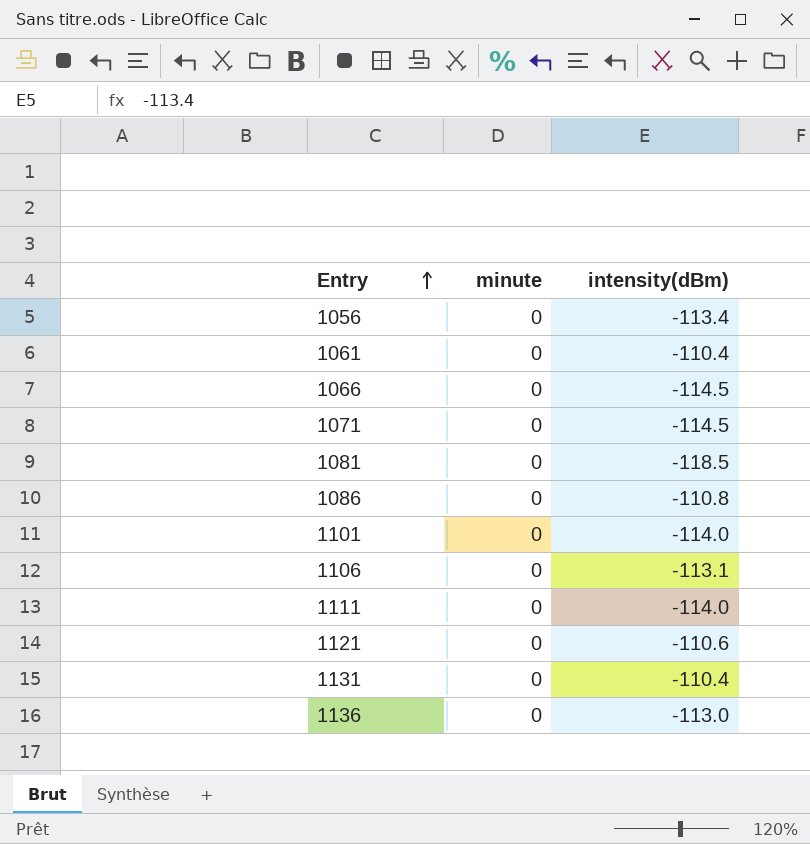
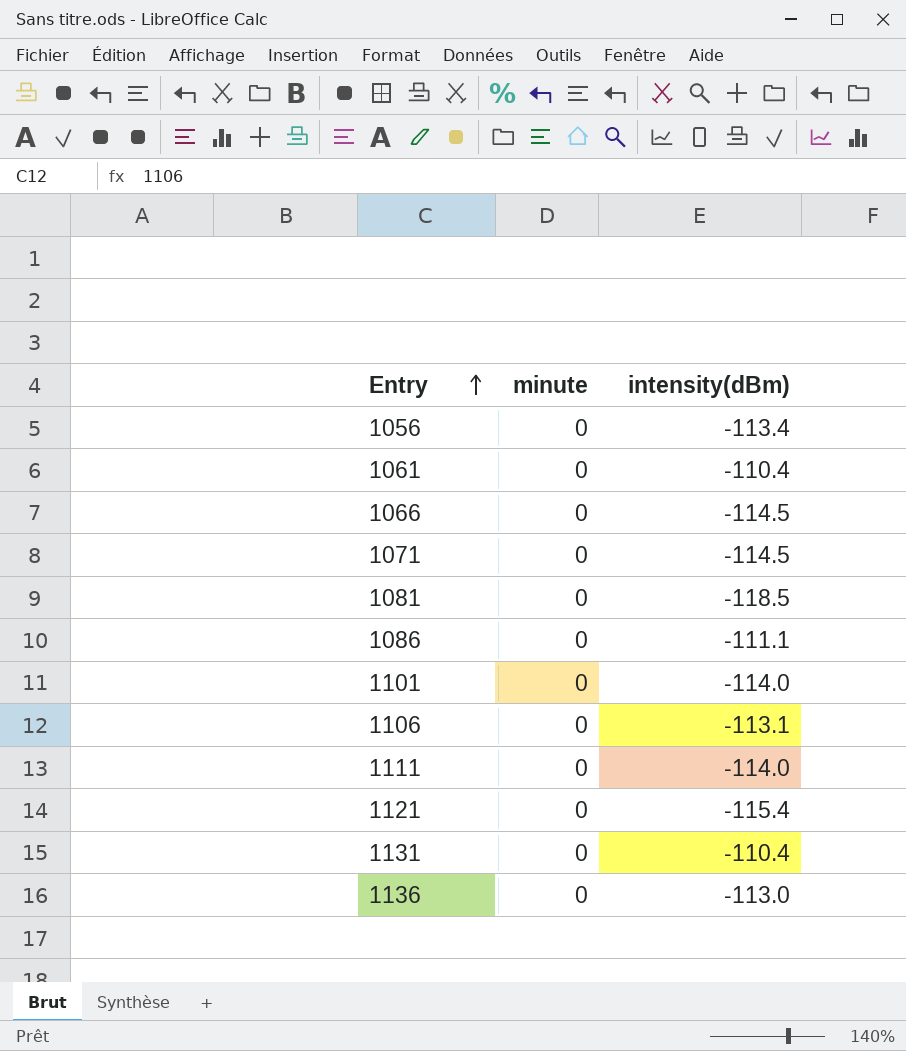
1086 | intensity(dBm): -110.8 -> -111.1
1121 | intensity(dBm): -110.6 -> -115.4

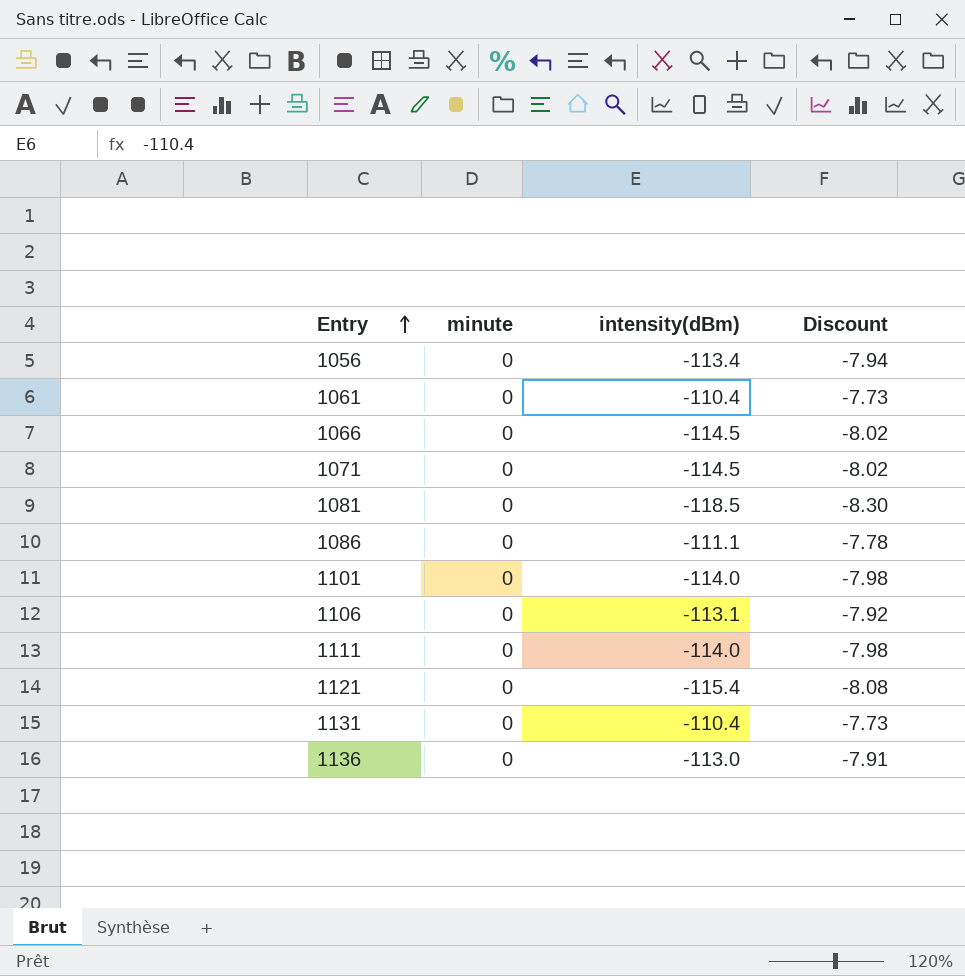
column Discount | formula: none -> [intensity(dBm)] * 0.07

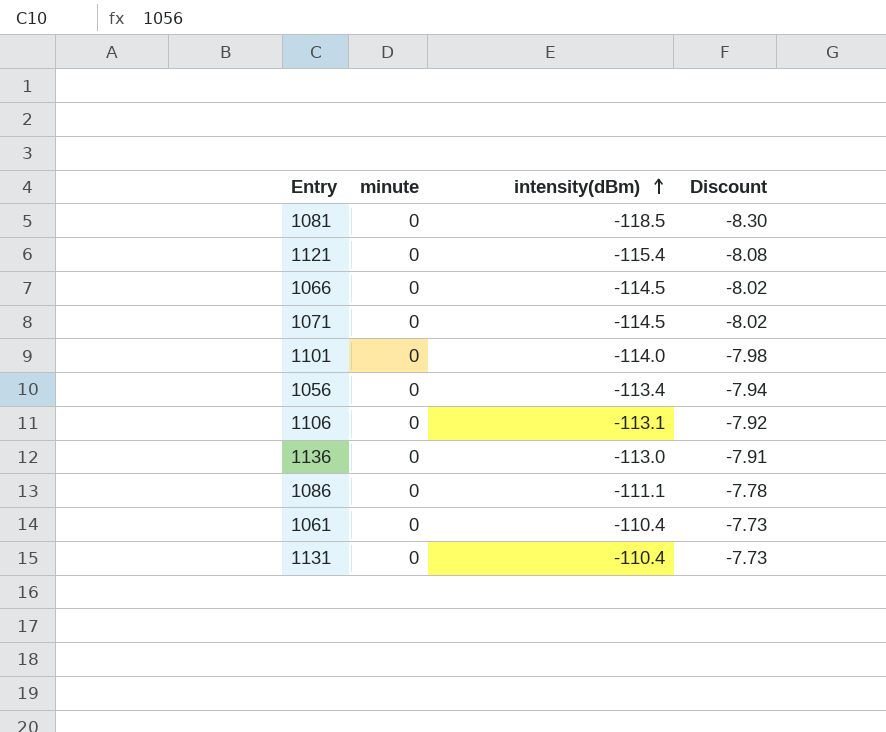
row order: Entry ascending -> intensity(dBm) ascending
row 1111: 0 | -114.0 | -7.98 -> none

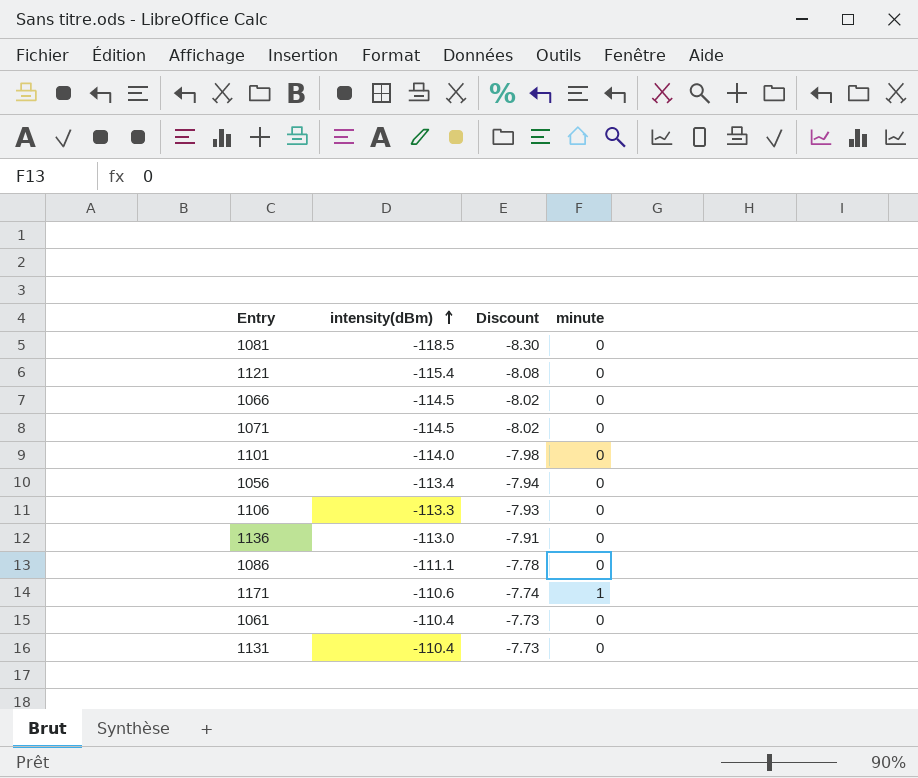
column minute | position: 2 -> 4
1106 | intensity(dBm): -113.1 -> -113.3
1106 | Discount: -7.92 -> -7.93
row 1171: none -> -110.6 | -7.74 | 1

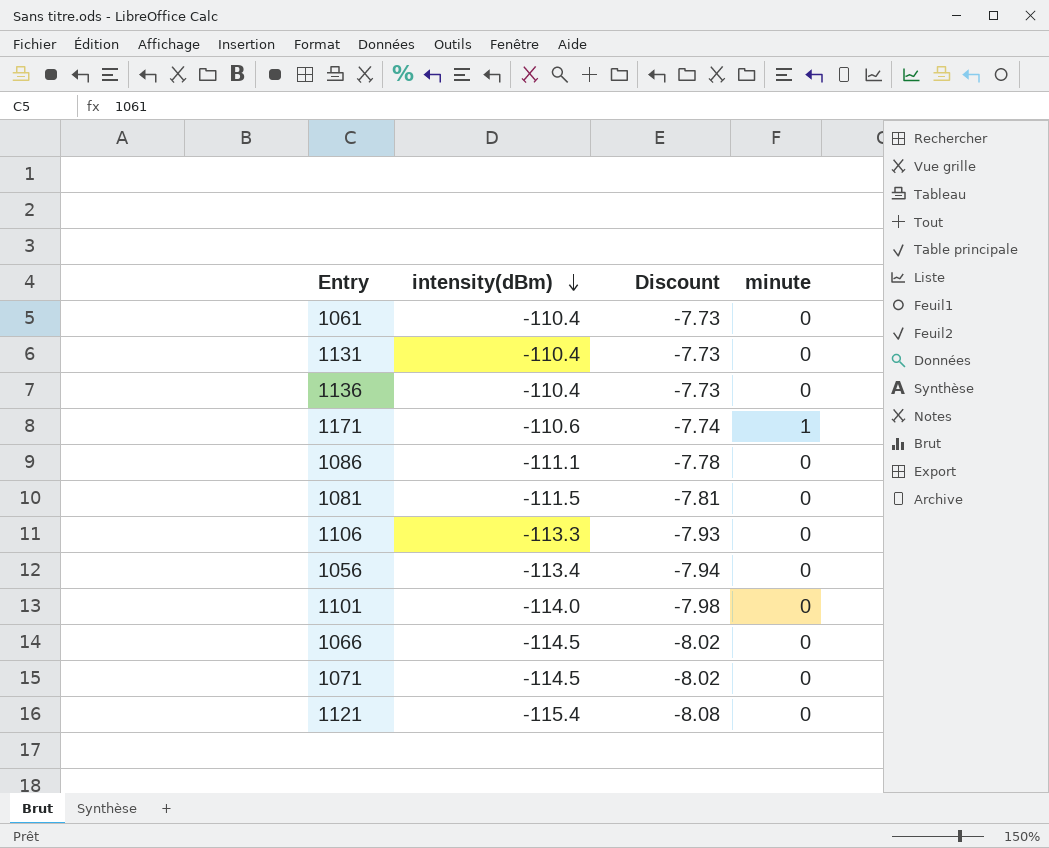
row order: intensity(dBm) ascending -> intensity(dBm) descending
1136 | intensity(dBm): -113.0 -> -110.4
1136 | Discount: -7.91 -> -7.73
1081 | intensity(dBm): -118.5 -> -111.5
1081 | Discount: -8.30 -> -7.81

